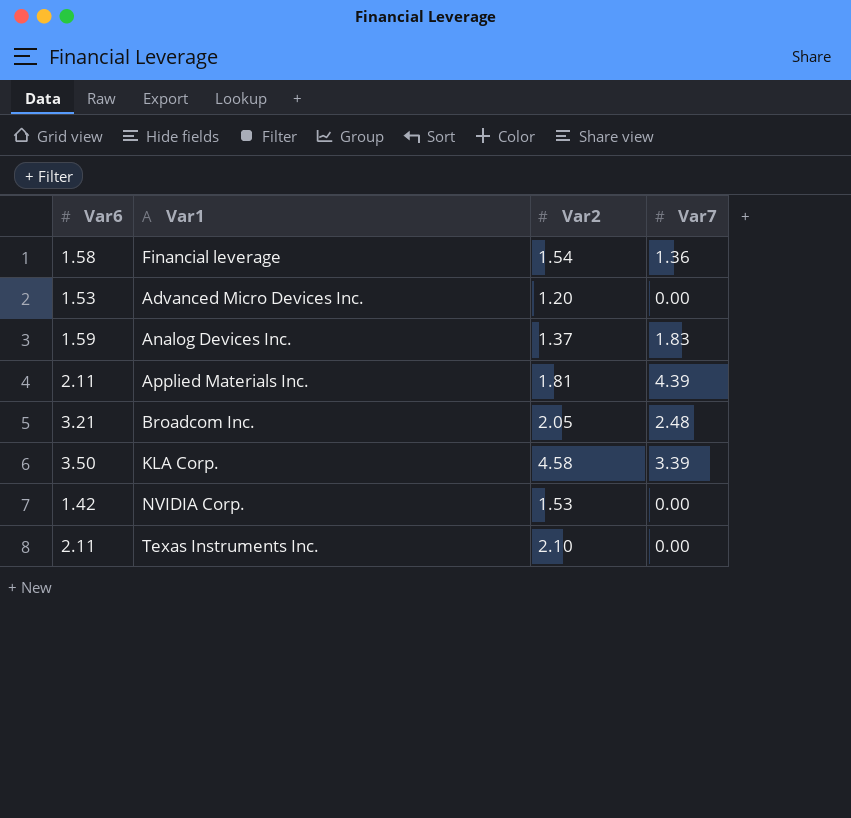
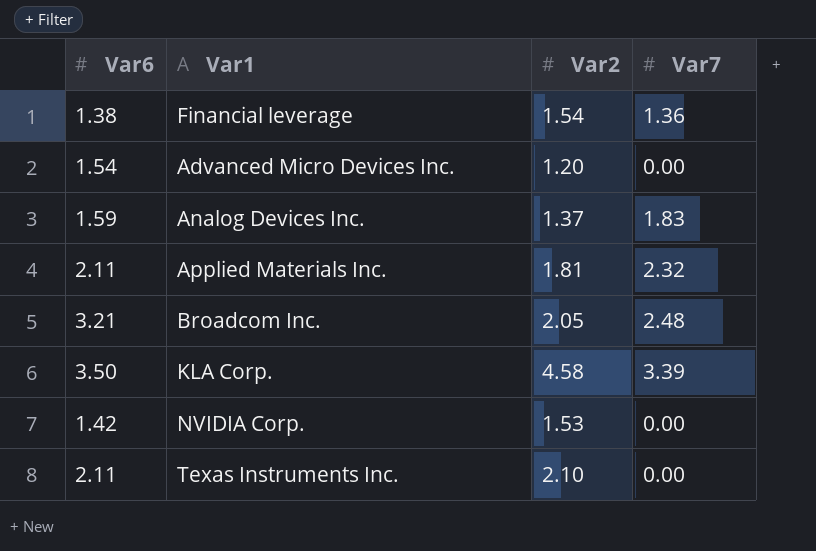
Financial leverage | Var6: 1.58 -> 1.38
Advanced Micro Devices Inc. | Var6: 1.53 -> 1.54
Applied Materials Inc. | Var7: 4.39 -> 2.32

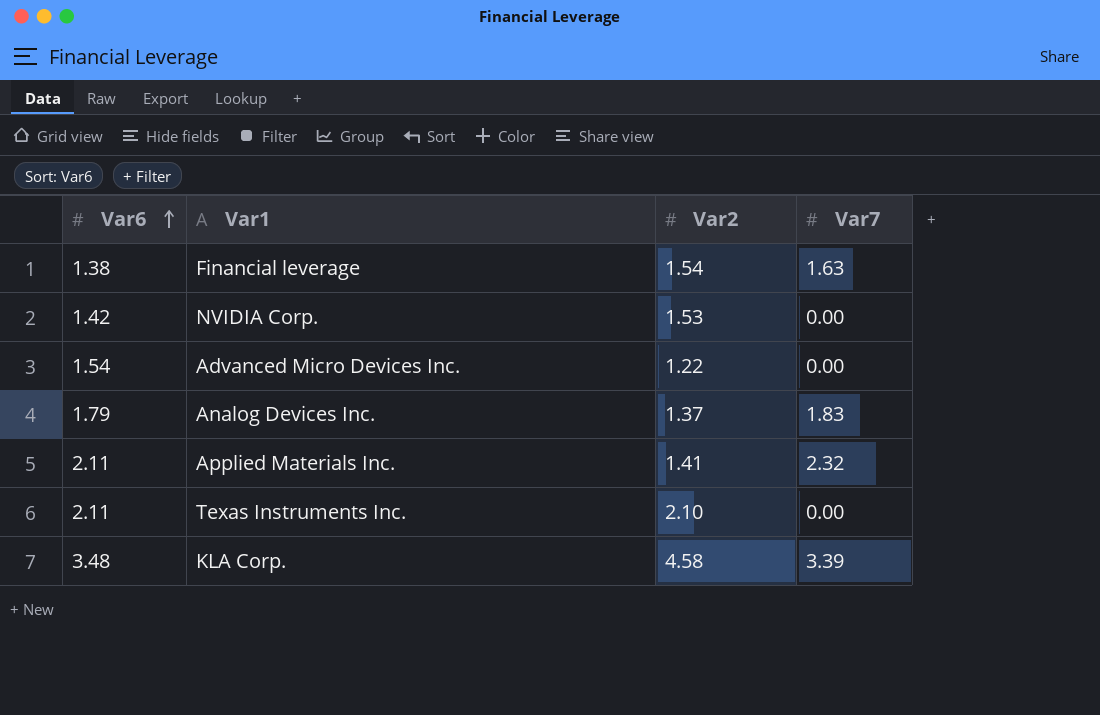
row order: none -> Var6 ascending
row Broadcom Inc.: 3.21 | 2.05 | 2.48 -> none
Financial leverage | Var7: 1.36 -> 1.63
Advanced Micro Devices Inc. | Var2: 1.20 -> 1.22
Analog Devices Inc. | Var6: 1.59 -> 1.79
Applied Materials Inc. | Var2: 1.81 -> 1.41
KLA Corp. | Var6: 3.50 -> 3.48

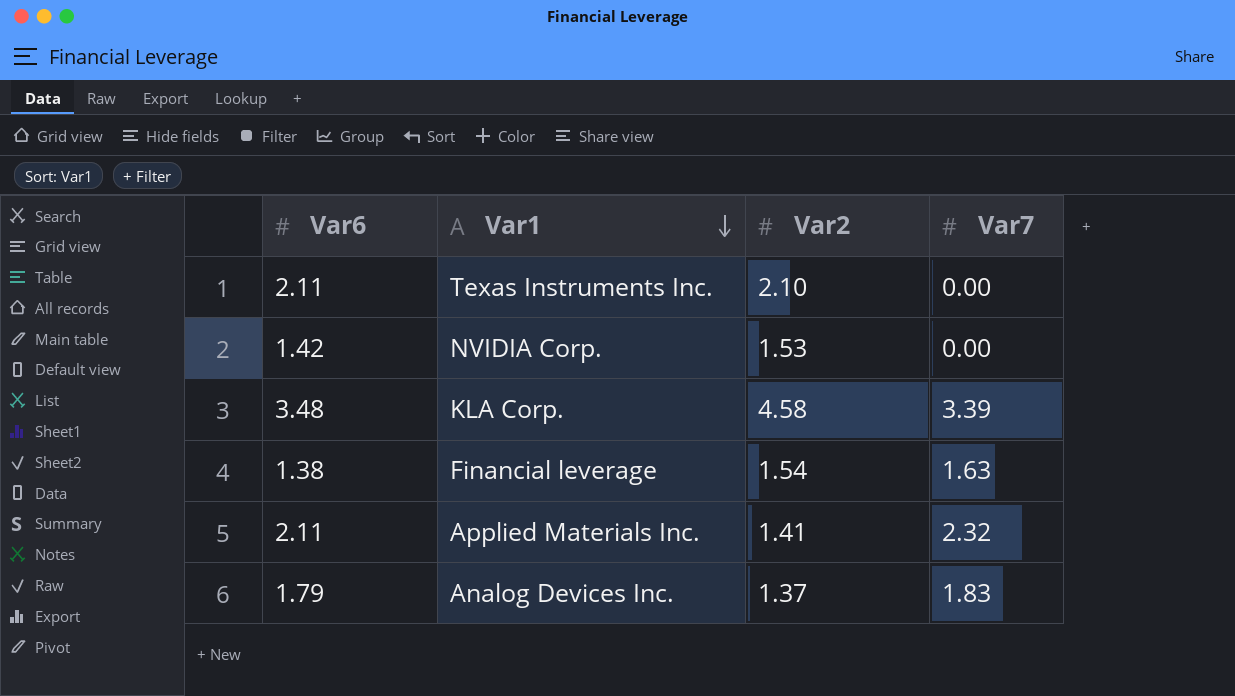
row order: Var6 ascending -> Var1 descending
row Advanced Micro Devices Inc.: 1.54 | 1.22 | 0.00 -> none

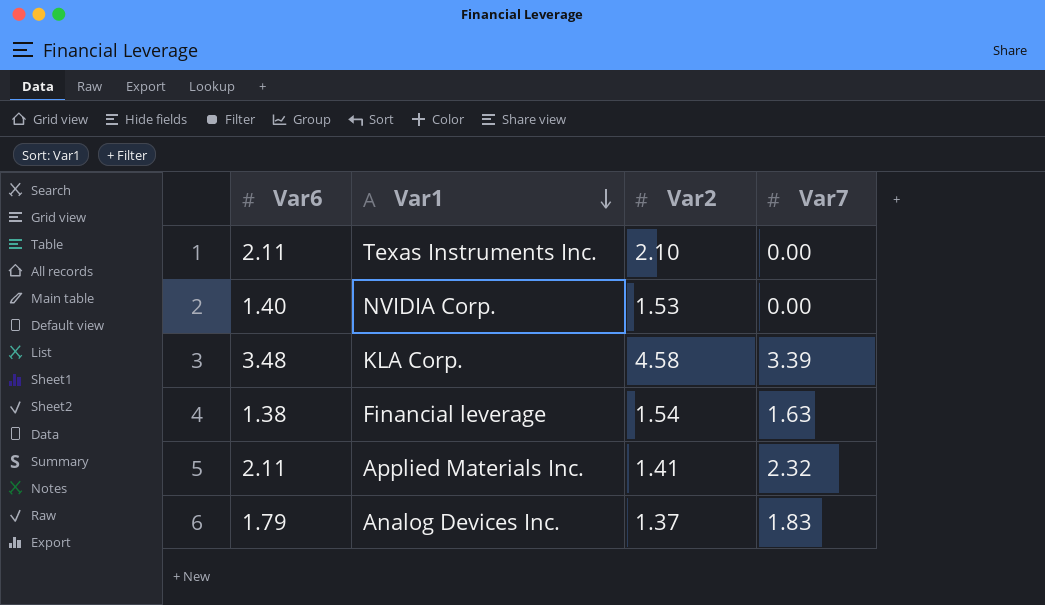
NVIDIA Corp. | Var6: 1.42 -> 1.40

